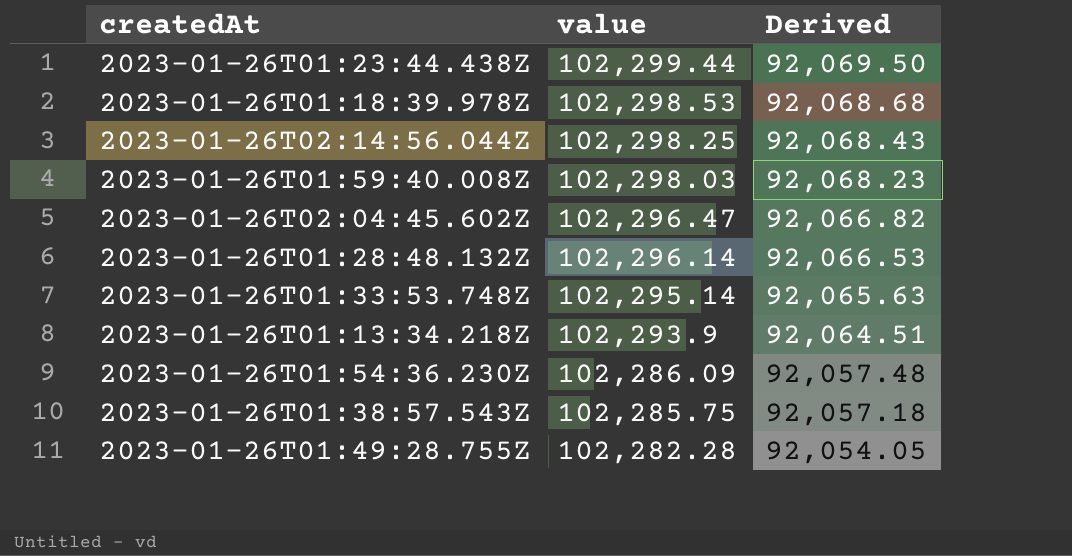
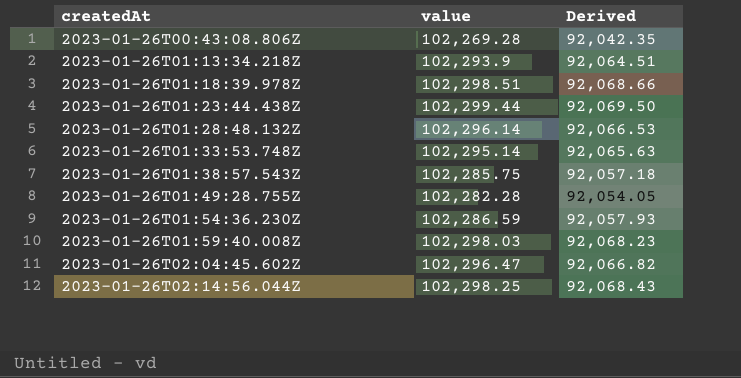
row order: value descending -> createdAt ascending
row 2023-01-26T00:43:08.806Z: none -> 102,269.28 | 92,042.35
2023-01-26T01:18:39.978Z | value: 102,298.53 -> 102,298.51
2023-01-26T01:18:39.978Z | Derived: 92,068.68 -> 92,068.66
2023-01-26T01:54:36.230Z | value: 102,286.09 -> 102,286.59
2023-01-26T01:54:36.230Z | Derived: 92,057.48 -> 92,057.93

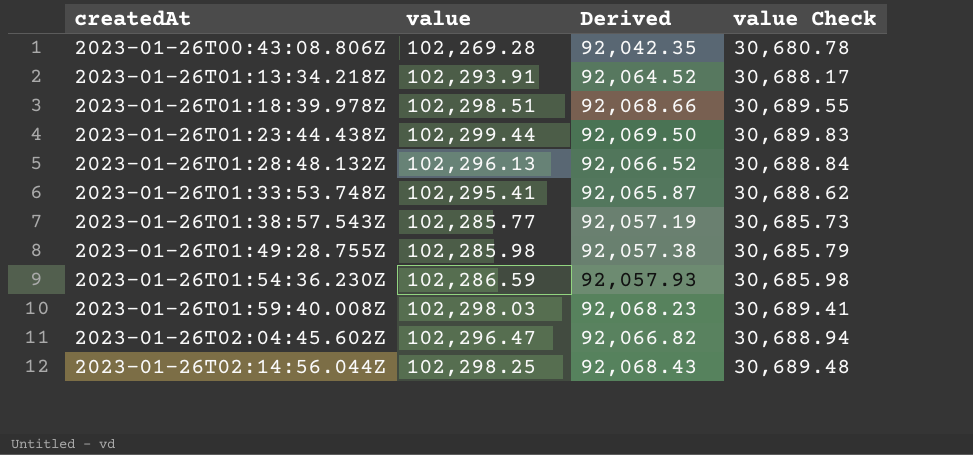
column value Check | formula: none -> [value] * 0.3
2023-01-26T01:13:34.218Z | value: 102,293.9 -> 102,293.91
2023-01-26T01:13:34.218Z | Derived: 92,064.51 -> 92,064.52
2023-01-26T01:28:48.132Z | value: 102,296.14 -> 102,296.13
2023-01-26T01:28:48.132Z | Derived: 92,066.53 -> 92,066.52
2023-01-26T01:33:53.748Z | value: 102,295.14 -> 102,295.41
2023-01-26T01:33:53.748Z | Derived: 92,065.63 -> 92,065.87
2023-01-26T01:38:57.543Z | value: 102,285.75 -> 102,285.77
2023-01-26T01:38:57.543Z | Derived: 92,057.18 -> 92,057.19
2023-01-26T01:49:28.755Z | value: 102,282.28 -> 102,285.98
2023-01-26T01:49:28.755Z | Derived: 92,054.05 -> 92,057.38

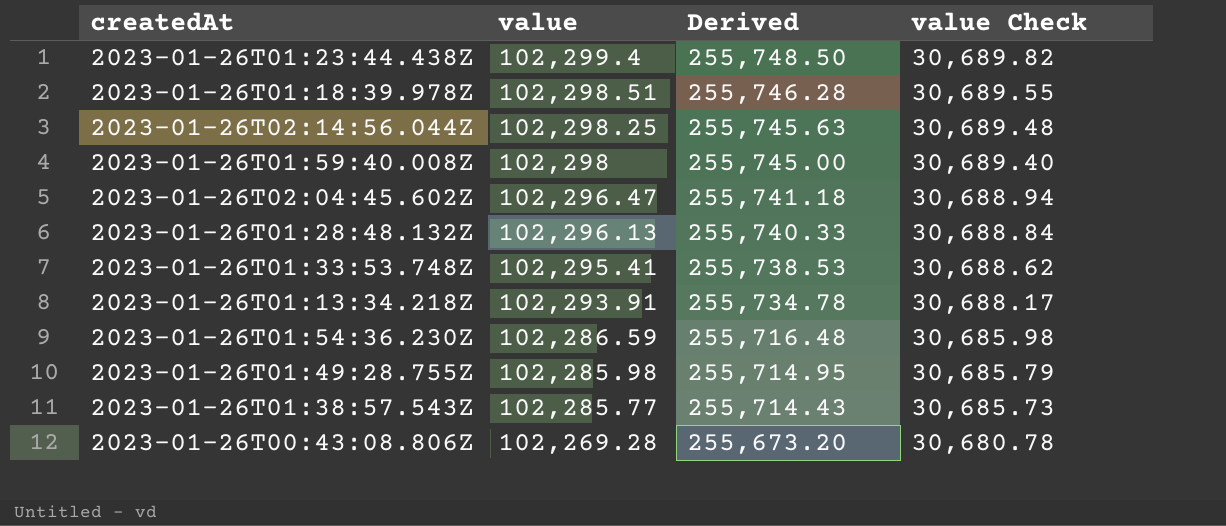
row order: createdAt ascending -> value descending
column Derived | formula: [value] * 0.9 -> [value] * 2.5
2023-01-26T01:23:44.438Z | value: 102,299.44 -> 102,299.4
2023-01-26T01:23:44.438Z | value Check: 30,689.83 -> 30,689.82
2023-01-26T01:59:40.008Z | value: 102,298.03 -> 102,298
2023-01-26T01:59:40.008Z | value Check: 30,689.41 -> 30,689.40

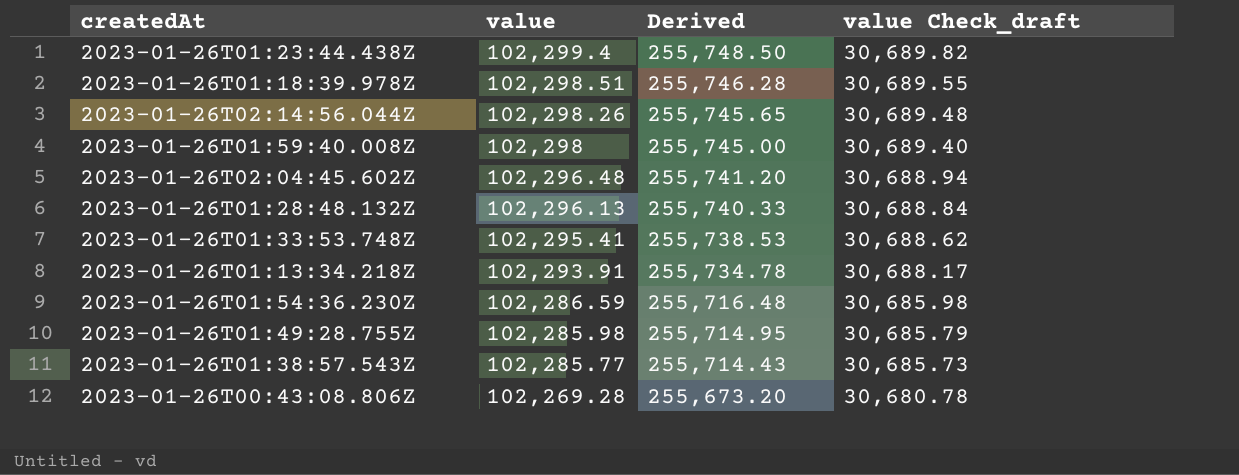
column name: value Check -> value Check_draft
2023-01-26T02:14:56.044Z | value: 102,298.25 -> 102,298.26
2023-01-26T02:14:56.044Z | Derived: 255,745.63 -> 255,745.65
2023-01-26T02:04:45.602Z | value: 102,296.47 -> 102,296.48
2023-01-26T02:04:45.602Z | Derived: 255,741.18 -> 255,741.20

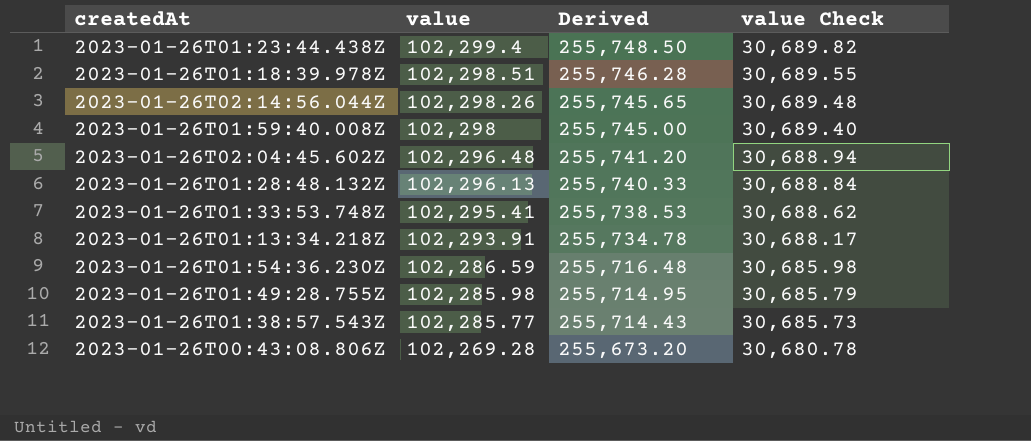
column name: value Check_draft -> value Check

